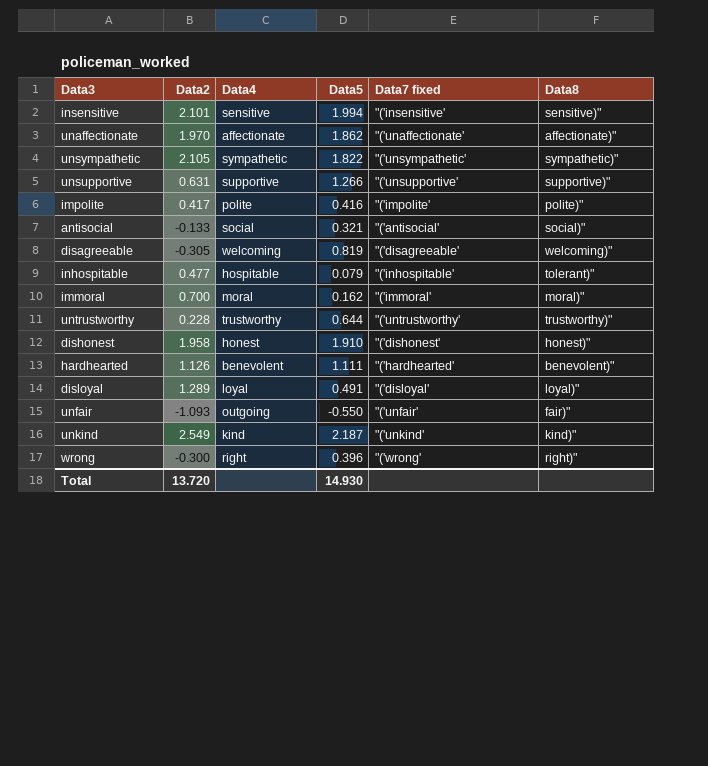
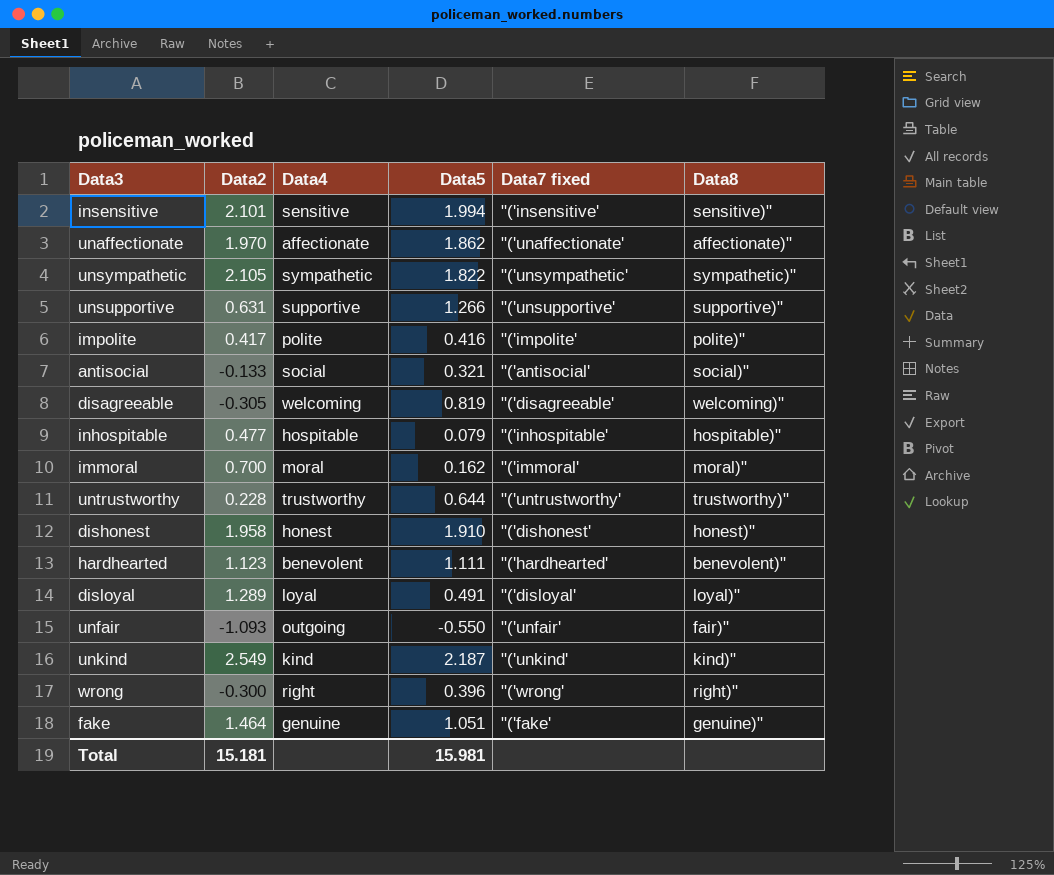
inhospitable | Data8: tolerant)" -> hospitable)"
hardhearted | Data2: 1.126 -> 1.123
row fake: none -> 1.464 | genuine | 1.051 | "('fake' | genuine)"
Total | Data2: 13.720 -> 15.181
Total | Data5: 14.930 -> 15.981

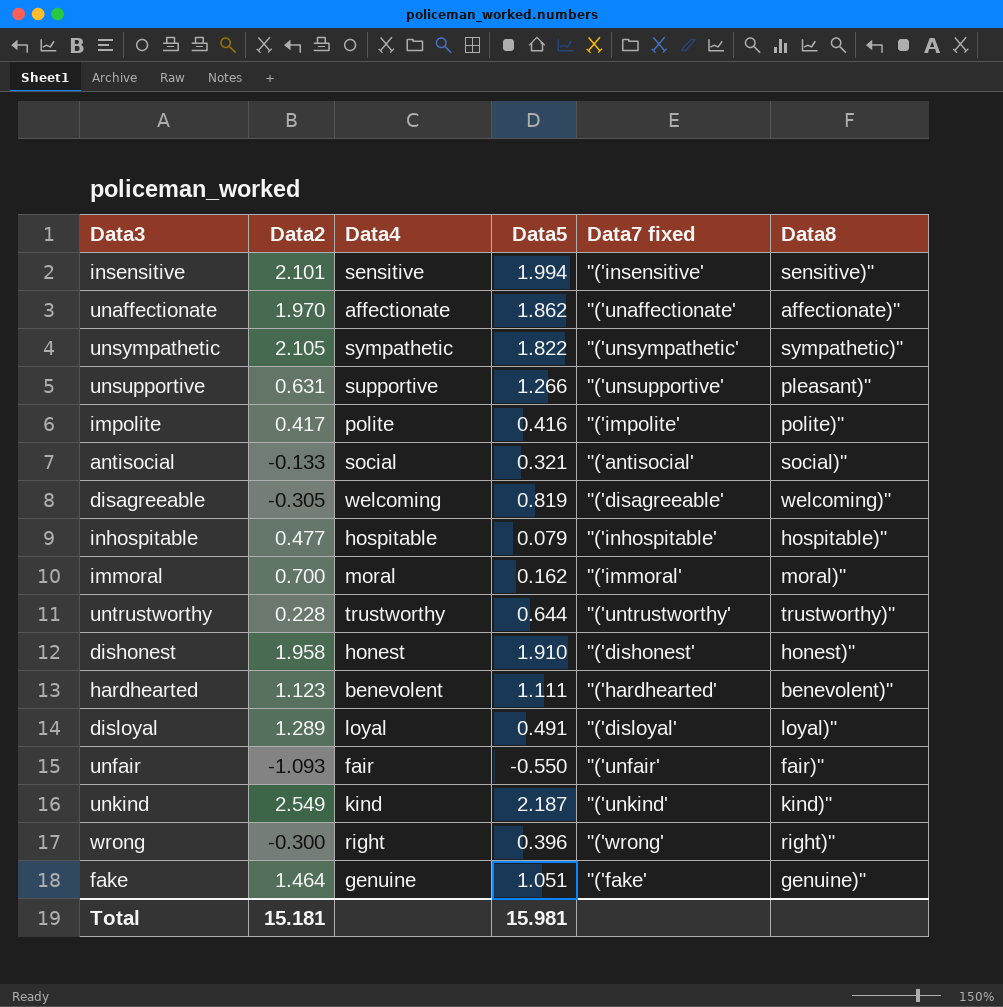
unsupportive | Data8: supportive)" -> pleasant)"
unfair | Data4: outgoing -> fair

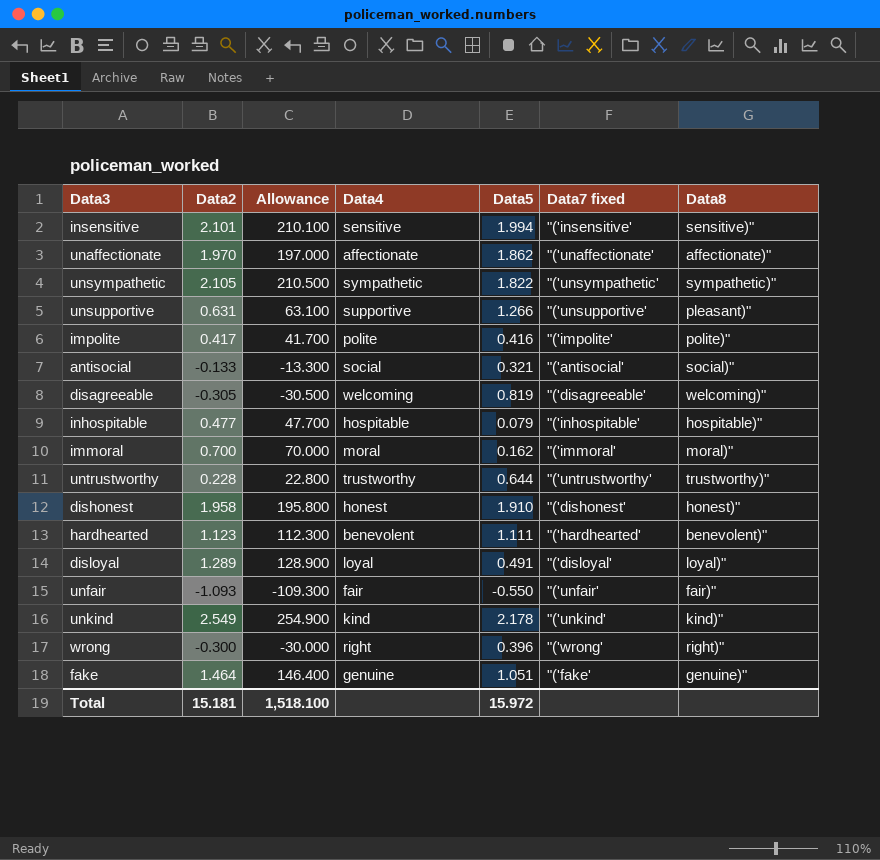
column Allowance | formula: none -> [Data2] * 100
unkind | Data5: 2.187 -> 2.178
Total | Data5: 15.981 -> 15.972

